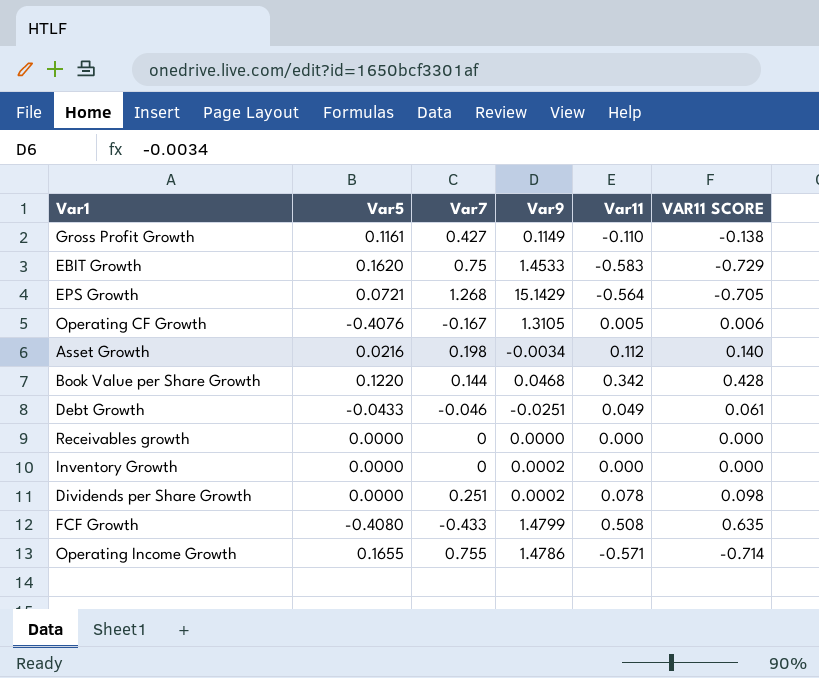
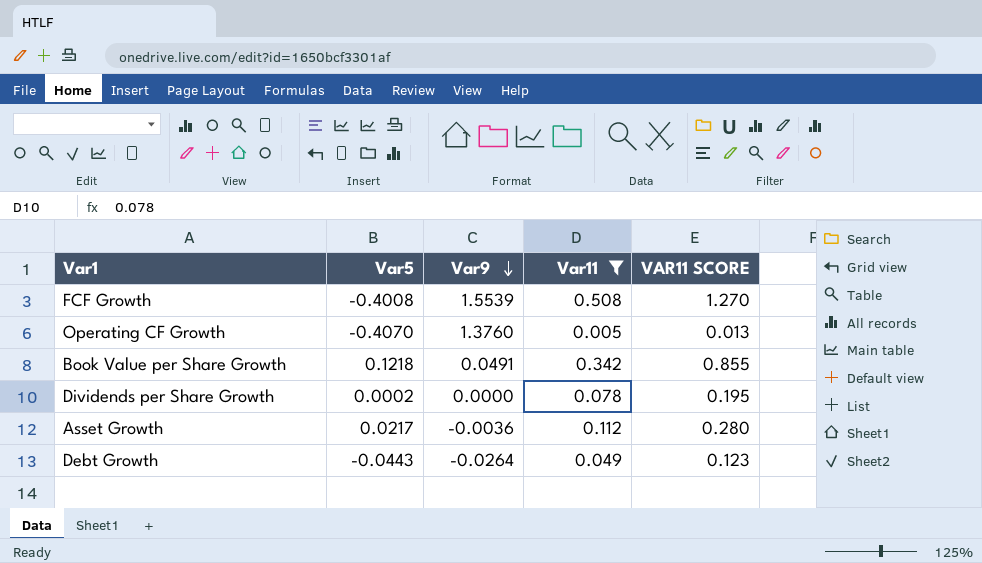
filter: none -> Var11 >= 0.005
row order: none -> Var9 descending
column Var7 | position: 3 -> none
column VAR11 SCORE | formula: [Var11] * 1.25 -> [Var11] * 2.5
FCF Growth | Var5: -0.4080 -> -0.4008
FCF Growth | Var9: 1.4799 -> 1.5539
Operating CF Growth | Var5: -0.4076 -> -0.4070
Operating CF Growth | Var9: 1.3105 -> 1.3760
Book Value per Share Growth | Var5: 0.1220 -> 0.1218
Book Value per Share Growth | Var9: 0.0468 -> 0.0491
Dividends per Share Growth | Var5: 0.0000 -> 0.0002
Dividends per Share Growth | Var9: 0.0002 -> 0.0000
Asset Growth | Var5: 0.0216 -> 0.0217
Asset Growth | Var9: -0.0034 -> -0.0036
Debt Growth | Var5: -0.0433 -> -0.0443
Debt Growth | Var9: -0.0251 -> -0.0264

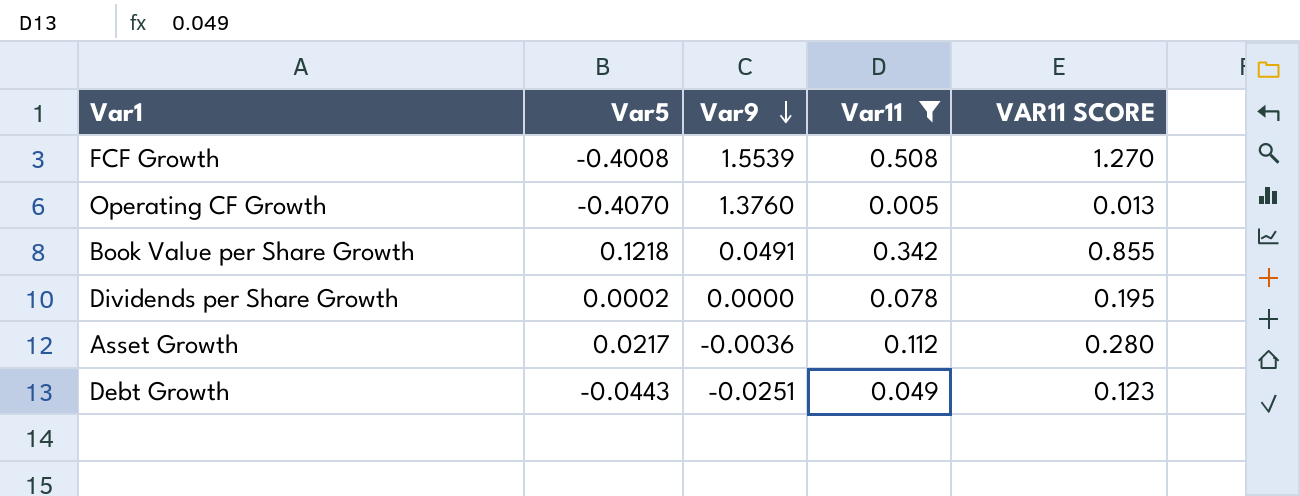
Debt Growth | Var9: -0.0264 -> -0.0251

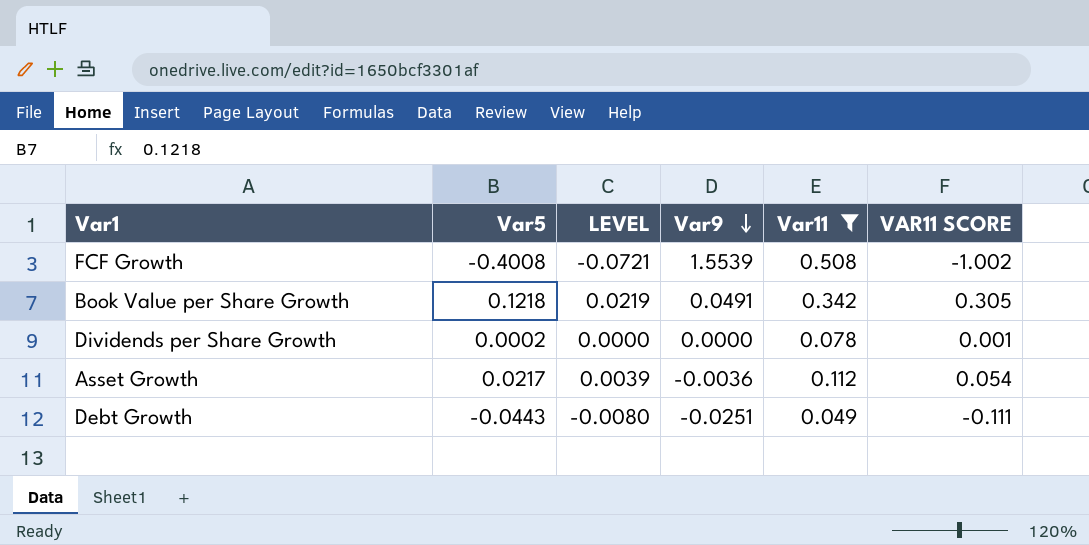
column LEVEL | formula: none -> [Var5] * 0.18
column VAR11 SCORE | formula: [Var11] * 2.5 -> [Var5] * 2.5
row Operating CF Growth: -0.4070 | 1.3760 | 0.005 | 0.013 -> none

